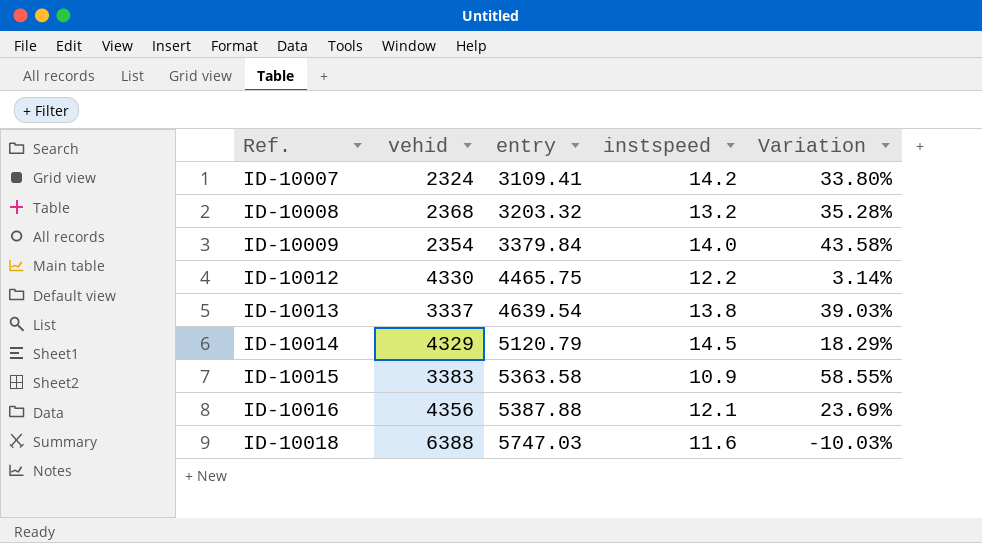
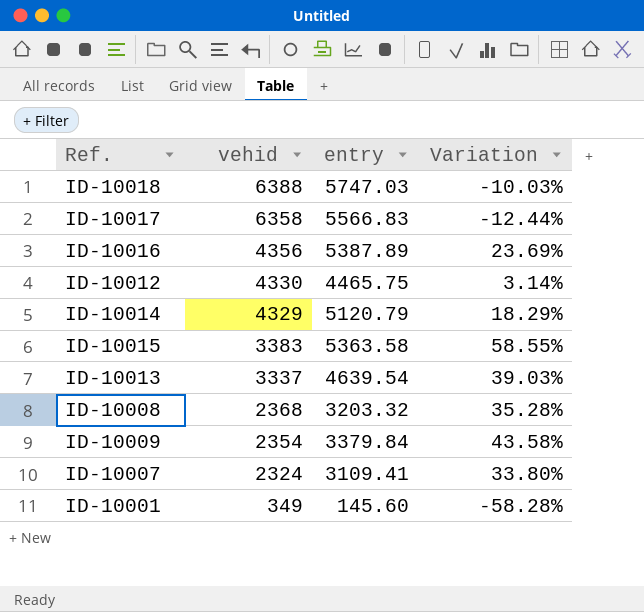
row order: Ref. ascending -> vehid descending
column instspeed | position: 4 -> none
row ID-10017: none -> 6358 | 5566.83 | -12.44%
ID-10016 | entry: 5387.88 -> 5387.89
row ID-10001: none -> 349 | 145.60 | -58.28%

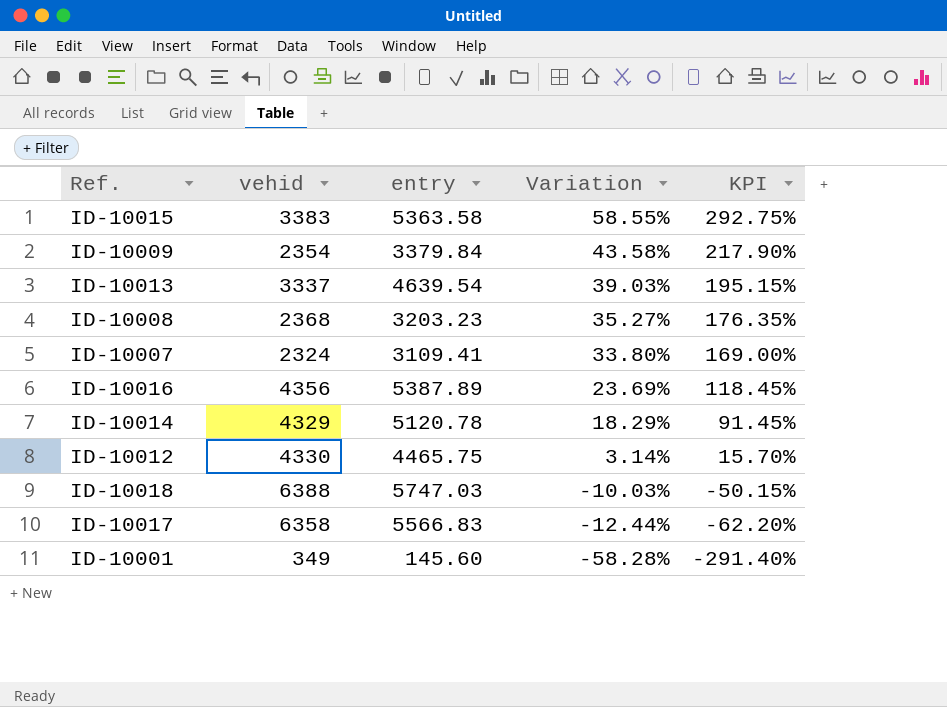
row order: vehid descending -> Variation descending
column KPI | formula: none -> [Variation] * 5
ID-10008 | entry: 3203.32 -> 3203.23
ID-10008 | Variation: 35.28% -> 35.27%
ID-10014 | entry: 5120.79 -> 5120.78

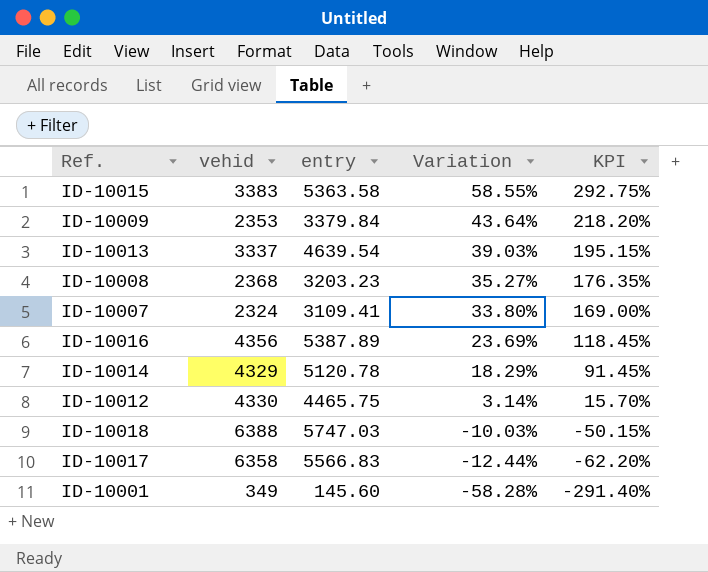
ID-10009 | vehid: 2354 -> 2353
ID-10009 | Variation: 43.58% -> 43.64%
ID-10009 | KPI: 217.90% -> 218.20%

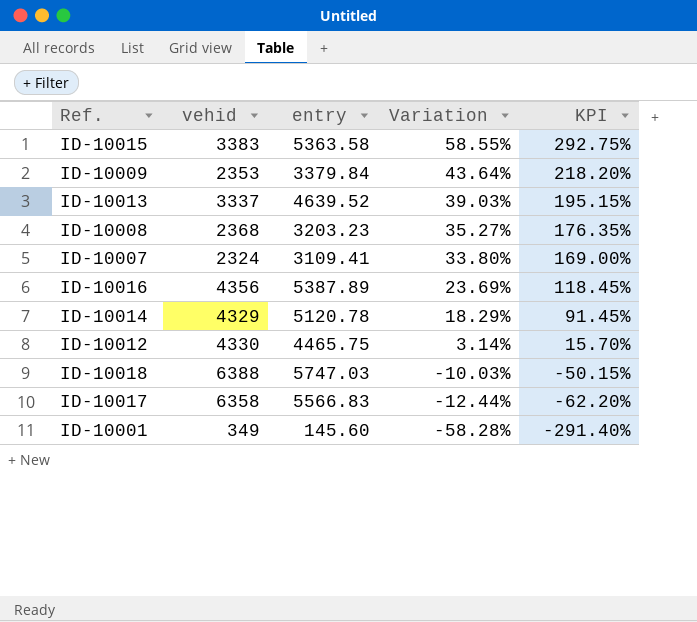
ID-10013 | entry: 4639.54 -> 4639.52

